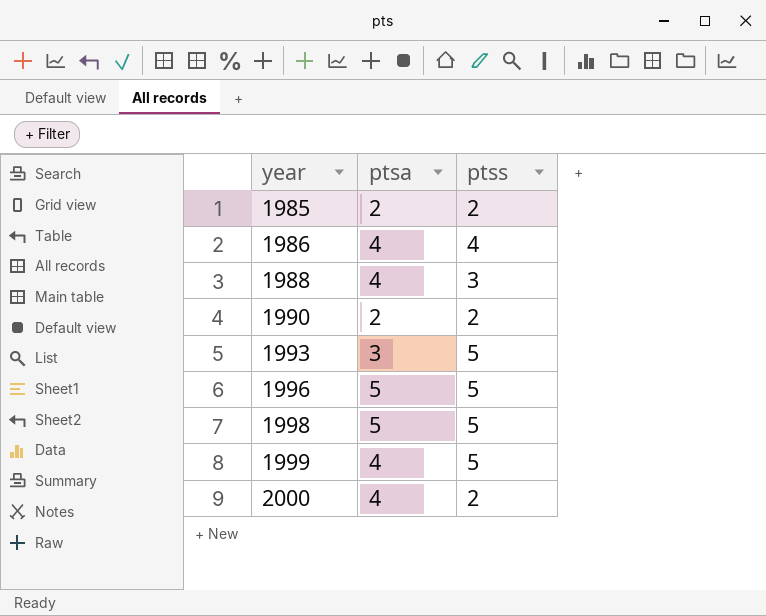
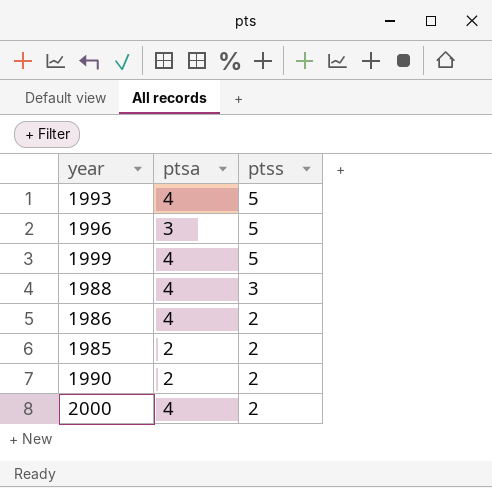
row order: year ascending -> ptss descending
row 1998: 5 | 5 -> none
1993 | ptsa: 3 -> 4
1996 | ptsa: 5 -> 3
1986 | ptss: 4 -> 2

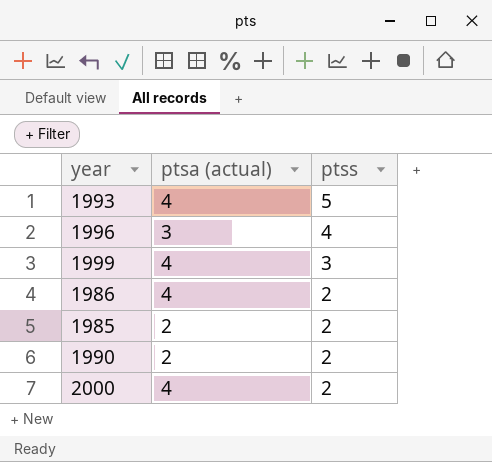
column name: ptsa -> ptsa (actual)
row 1988: 4 | 3 -> none
1996 | ptss: 5 -> 4
1999 | ptss: 5 -> 3

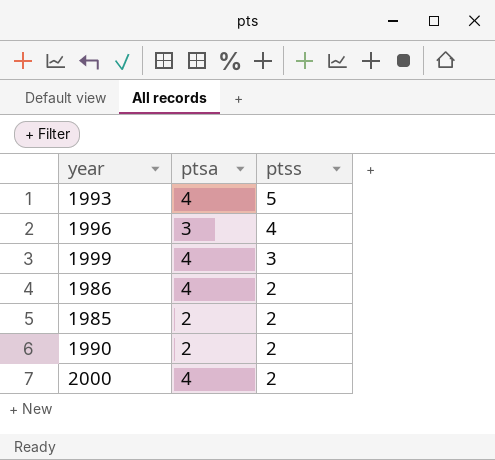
column name: ptsa (actual) -> ptsa

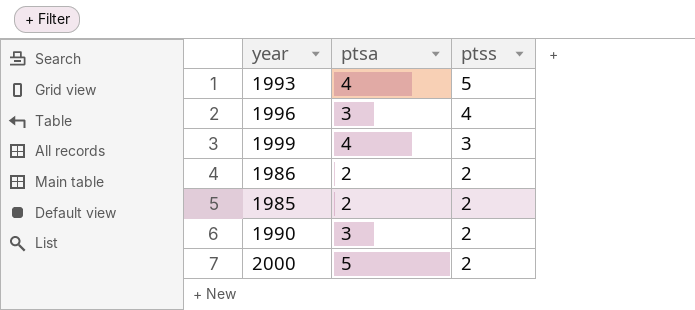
1986 | ptsa: 4 -> 2
1990 | ptsa: 2 -> 3
2000 | ptsa: 4 -> 5

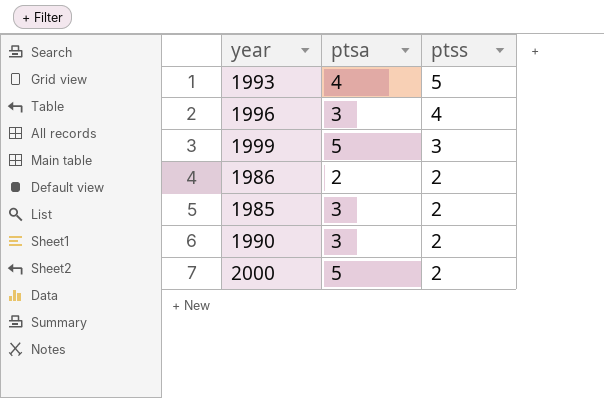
1999 | ptsa: 4 -> 5
1985 | ptsa: 2 -> 3

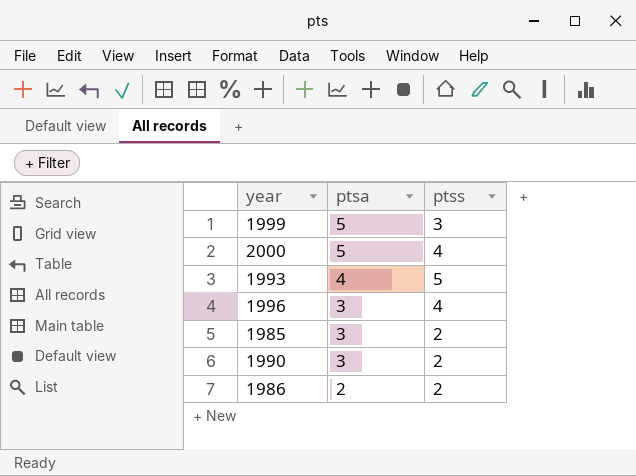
row order: ptss descending -> ptsa descending
2000 | ptss: 2 -> 4

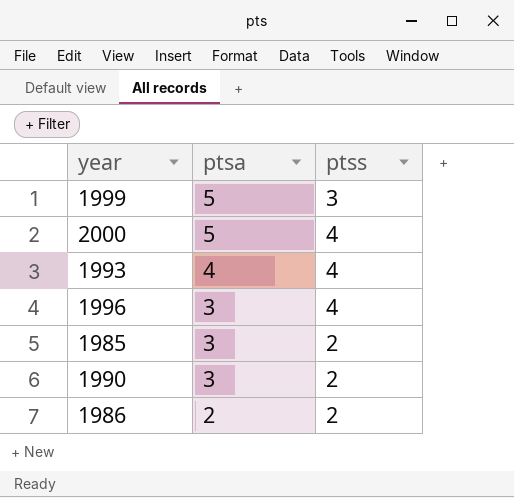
1993 | ptss: 5 -> 4

